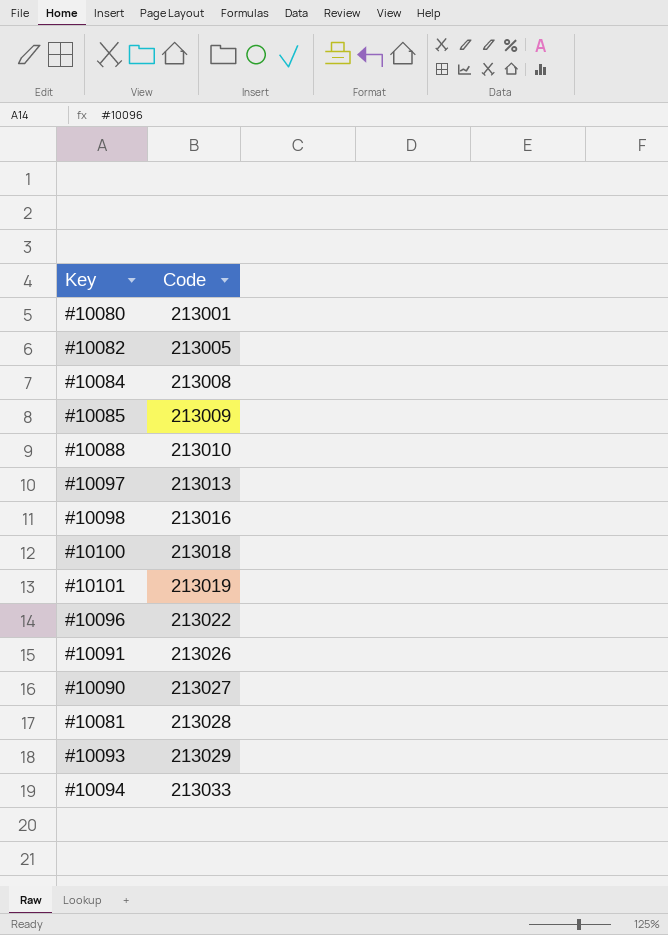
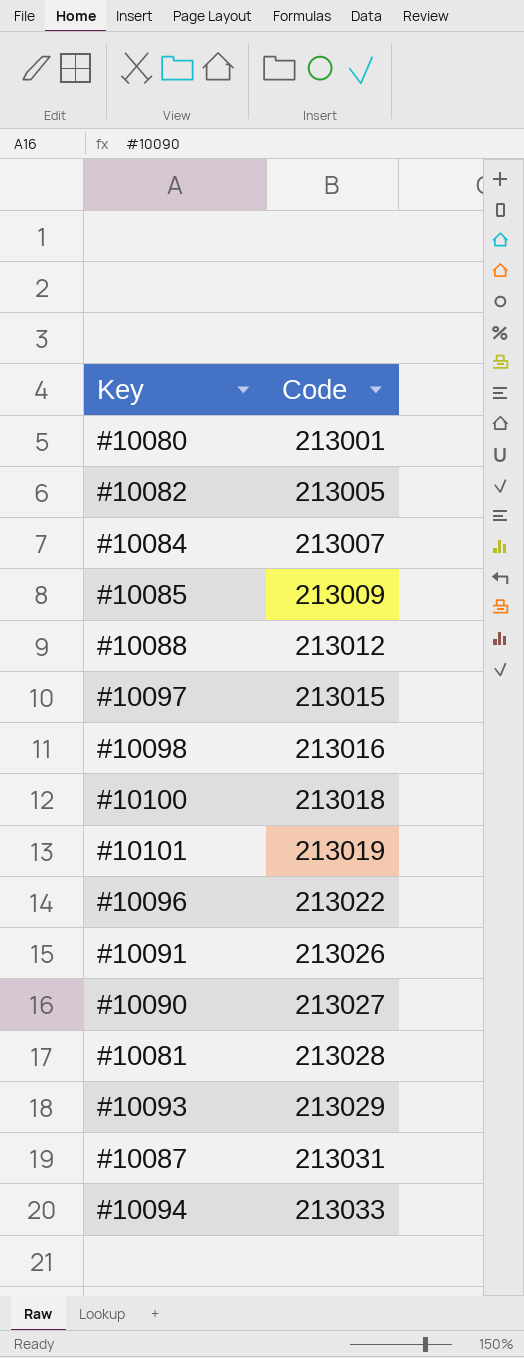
#10084 | Code: 213008 -> 213007
#10088 | Code: 213010 -> 213012
#10097 | Code: 213013 -> 213015
row #10087: none -> 213031

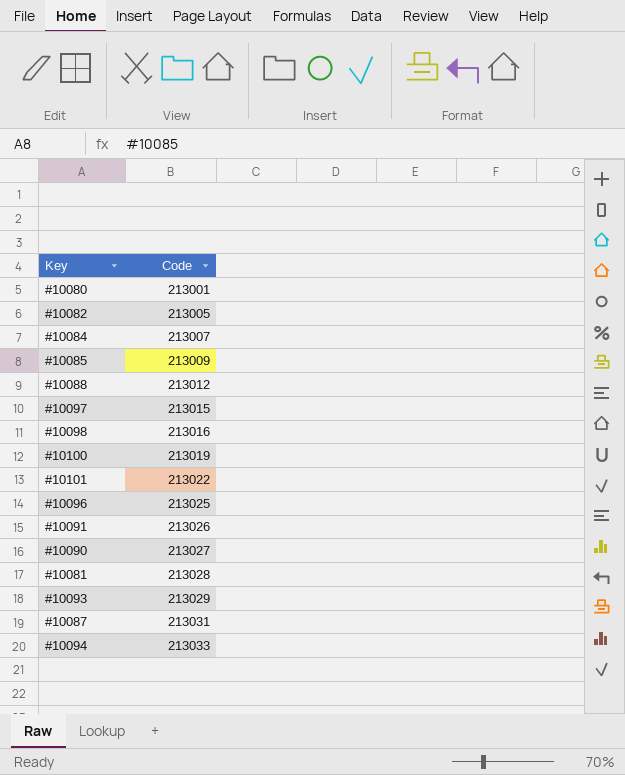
#10100 | Code: 213018 -> 213019
#10101 | Code: 213019 -> 213022
#10096 | Code: 213022 -> 213025

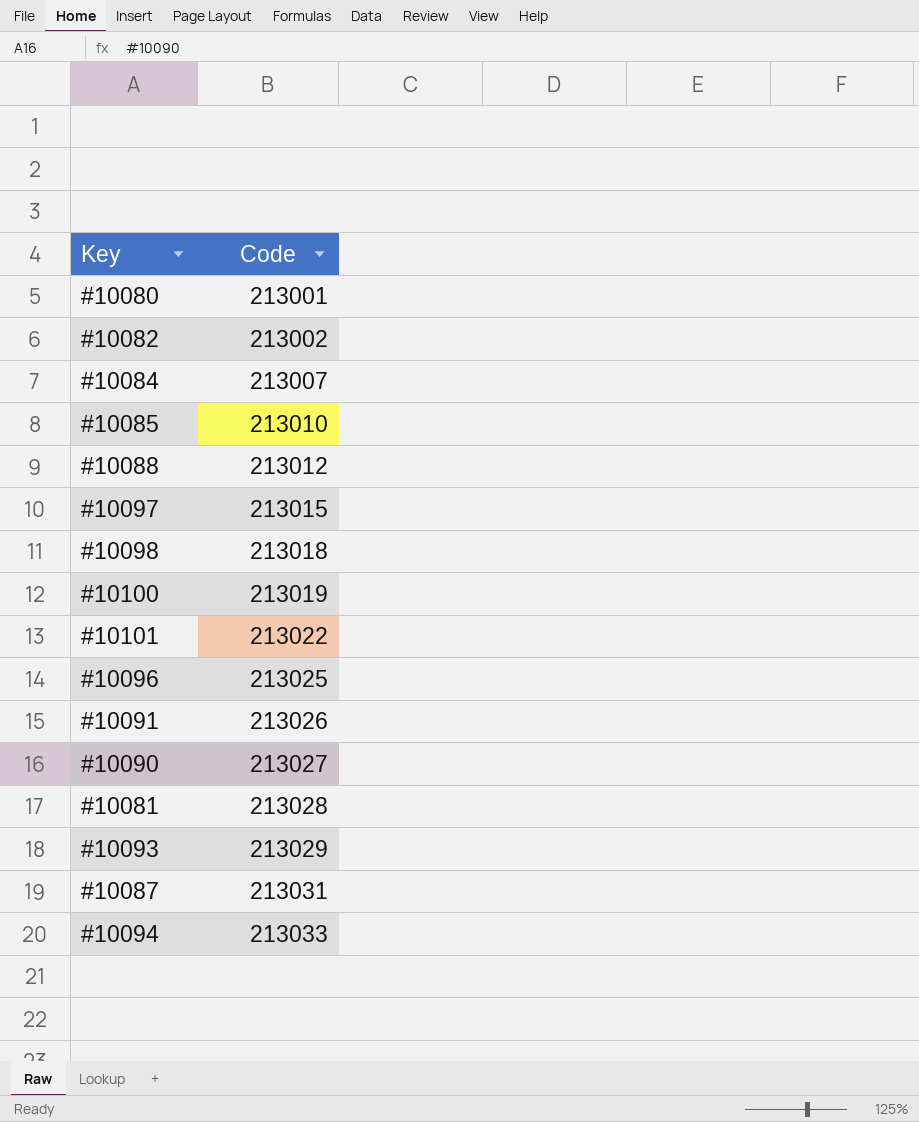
#10082 | Code: 213005 -> 213002
#10085 | Code: 213009 -> 213010
#10098 | Code: 213016 -> 213018

